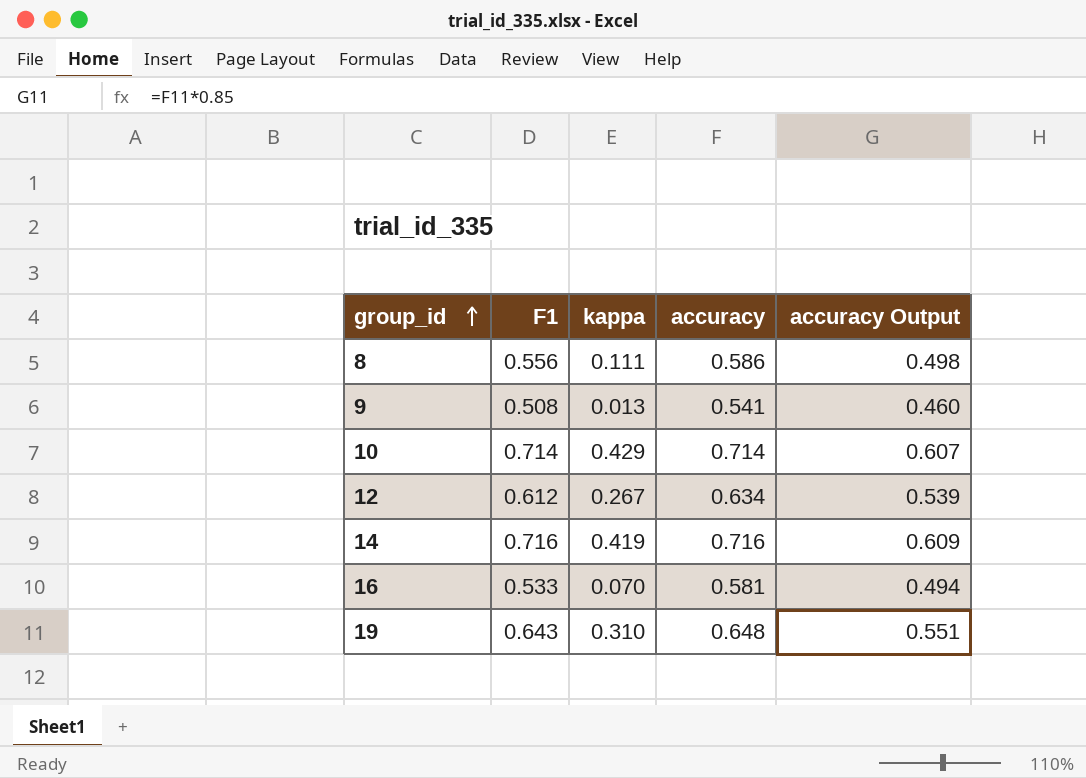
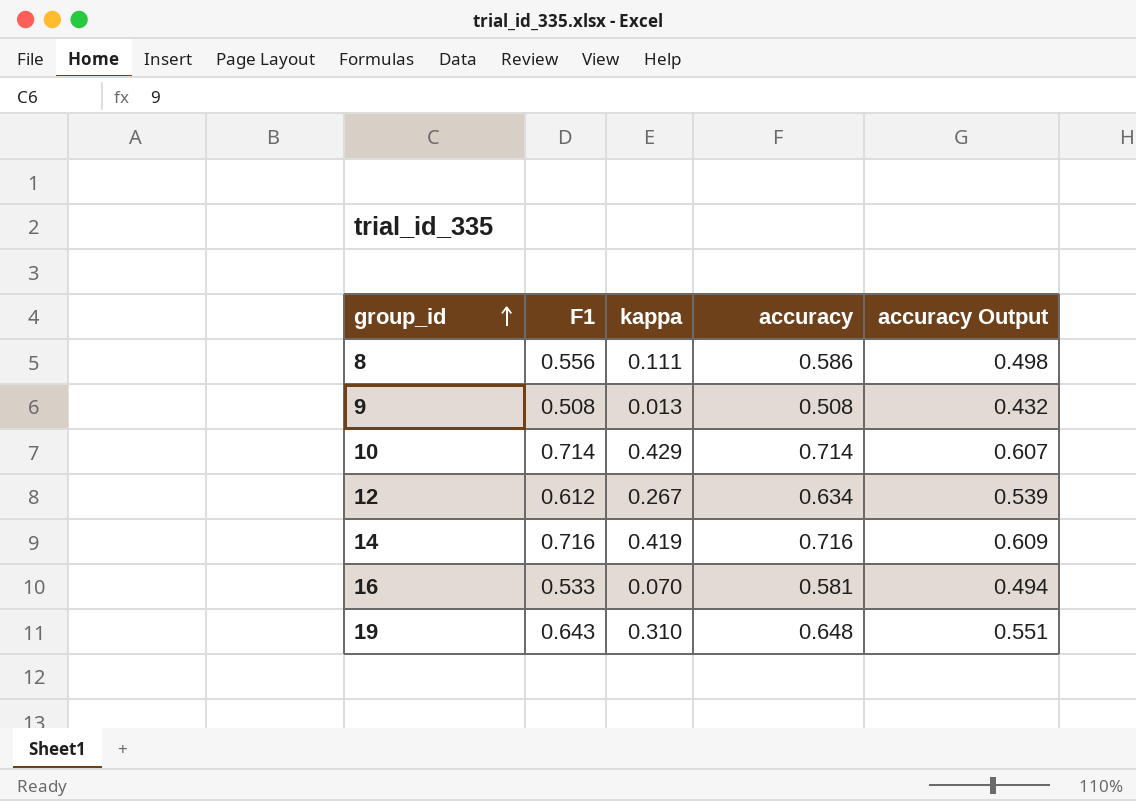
9 | accuracy: 0.541 -> 0.508
9 | accuracy Output: 0.460 -> 0.432

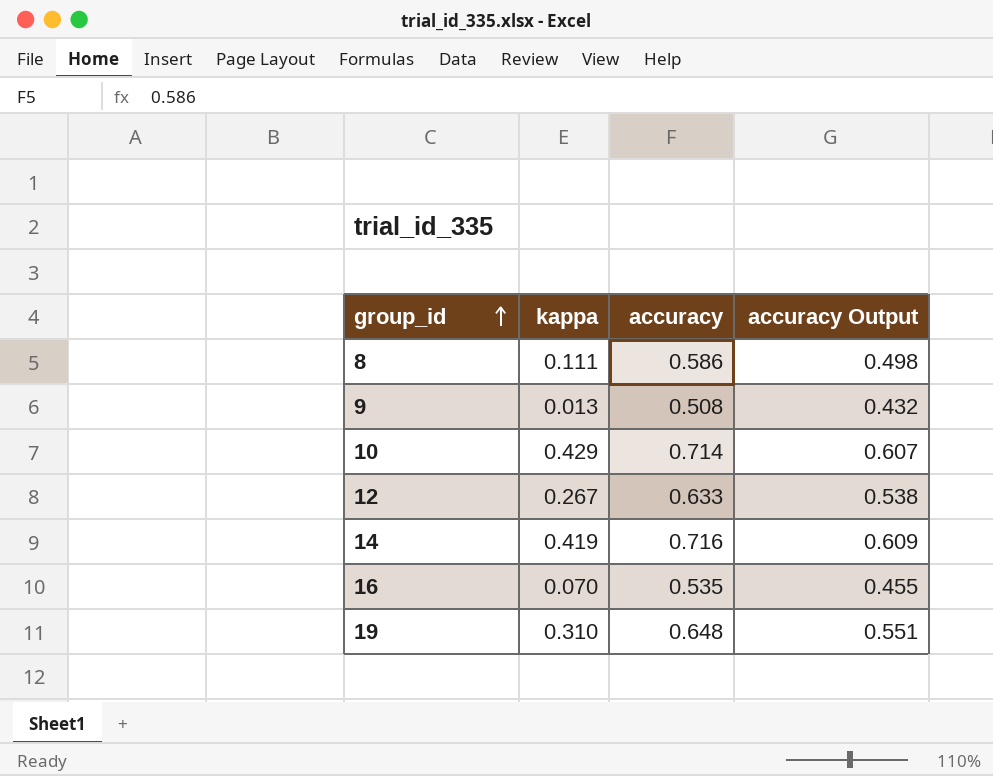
column F1 | position: 2 -> none
12 | accuracy: 0.634 -> 0.633
12 | accuracy Output: 0.539 -> 0.538
16 | accuracy: 0.581 -> 0.535
16 | accuracy Output: 0.494 -> 0.455

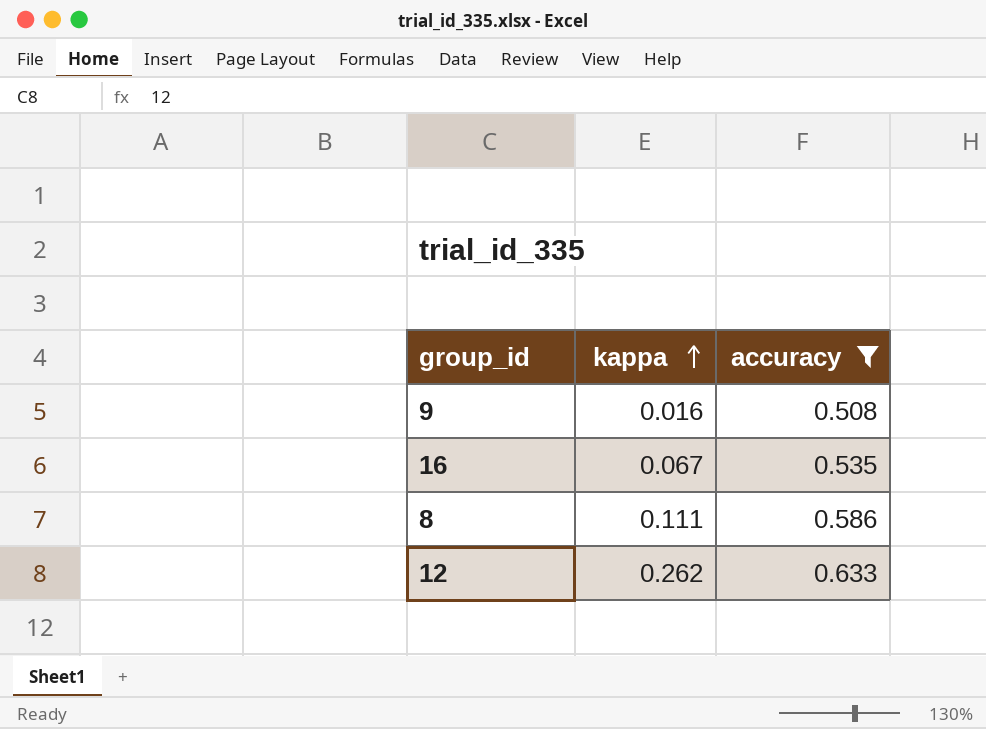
filter: none -> accuracy <= 0.633
row order: group_id ascending -> kappa ascending
column accuracy Output | formula: [accuracy] * 0.85 -> none
9 | kappa: 0.013 -> 0.016
16 | kappa: 0.070 -> 0.067
12 | kappa: 0.267 -> 0.262

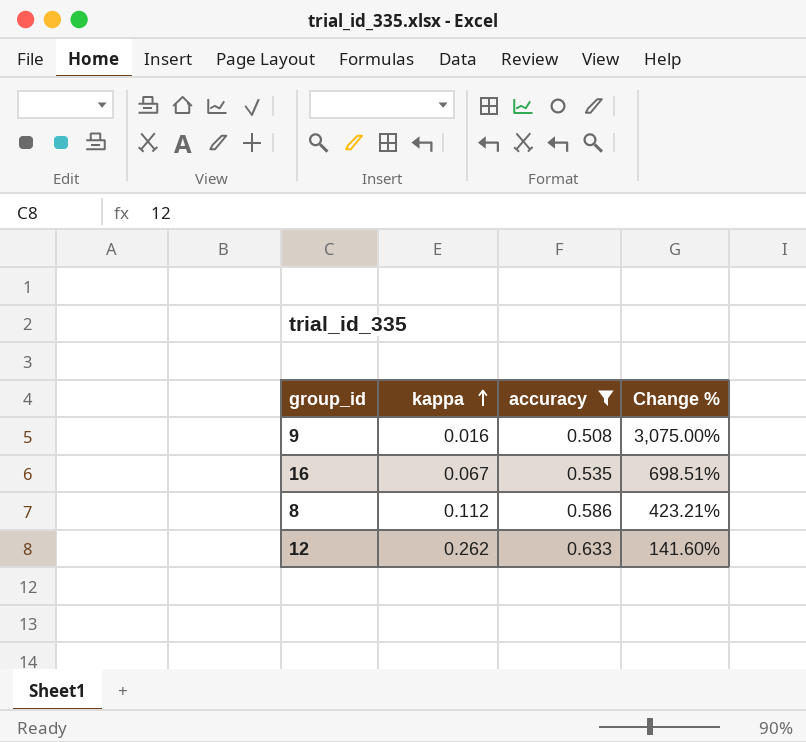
column Change % | formula: none -> ([accuracy] - [kappa]) / [kappa]
8 | kappa: 0.111 -> 0.112

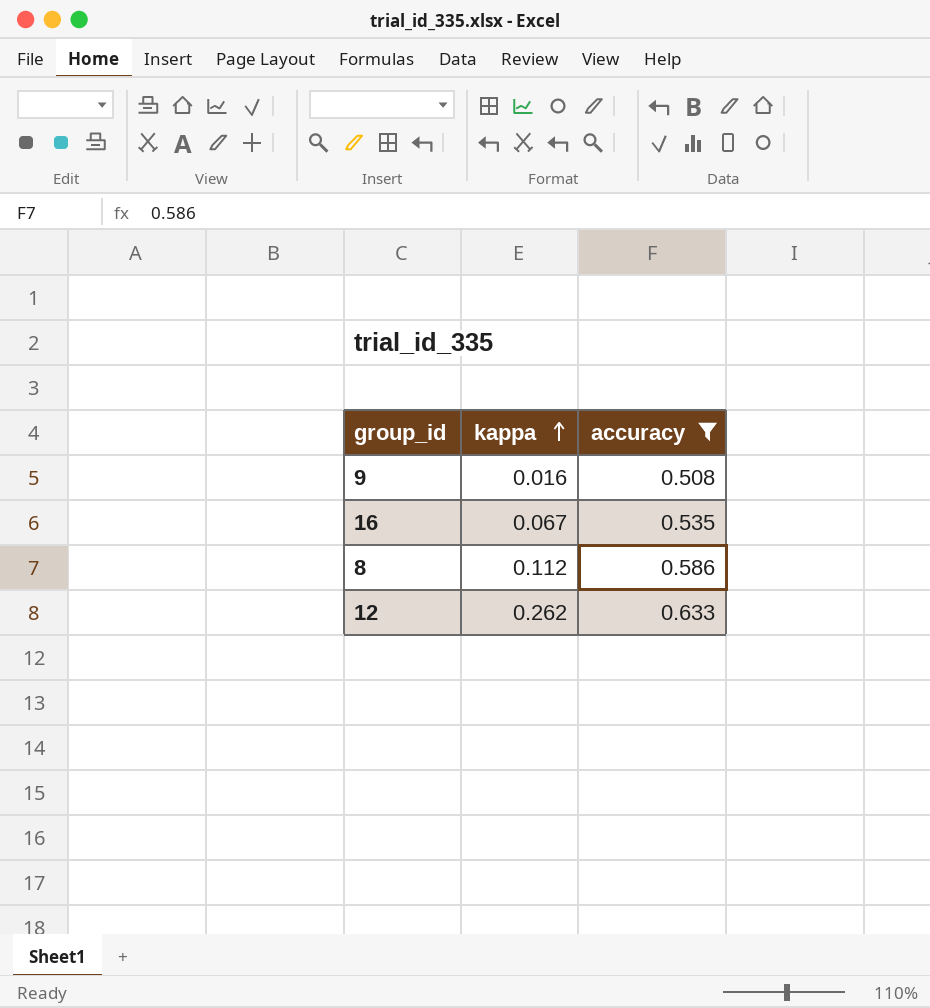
column Change % | formula: ([accuracy] - [kappa]) / [kappa] -> none

